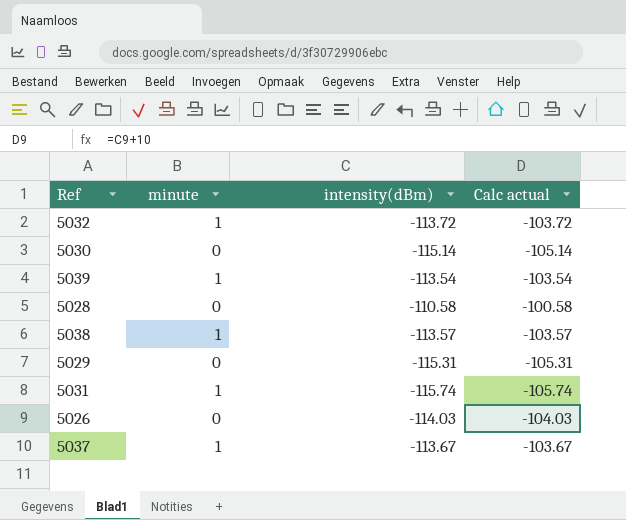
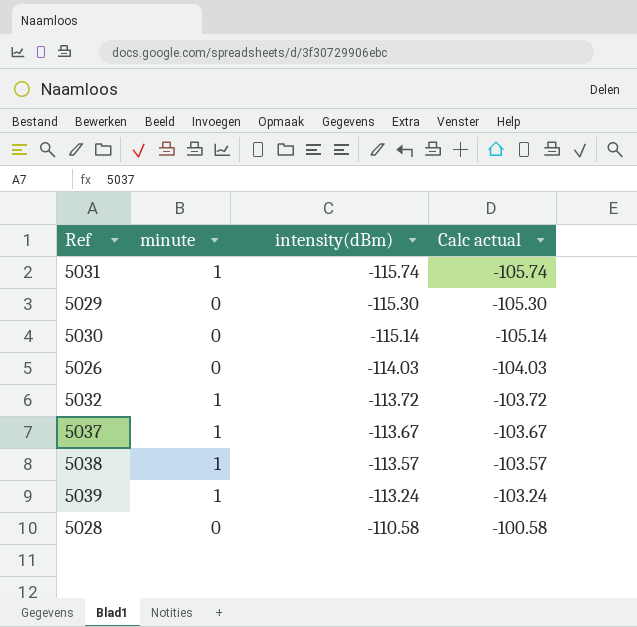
row order: none -> intensity(dBm) ascending
5029 | intensity(dBm): -115.31 -> -115.30
5029 | Calc actual: -105.31 -> -105.30
5039 | intensity(dBm): -113.54 -> -113.24
5039 | Calc actual: -103.54 -> -103.24

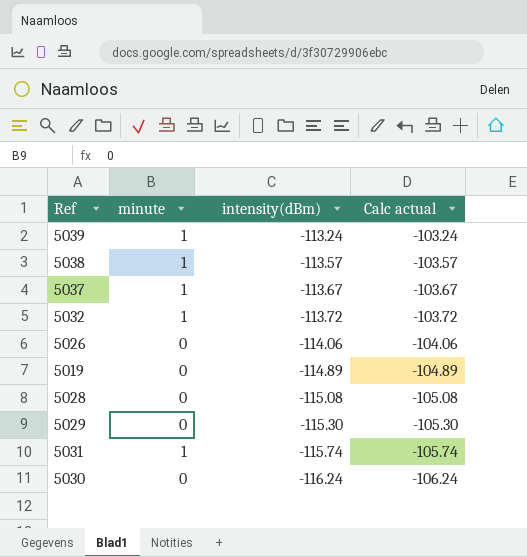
row order: intensity(dBm) ascending -> intensity(dBm) descending
5026 | intensity(dBm): -114.03 -> -114.06
5026 | Calc actual: -104.03 -> -104.06
row 5019: none -> 0 | -114.89 | -104.89
5028 | intensity(dBm): -110.58 -> -115.08
5028 | Calc actual: -100.58 -> -105.08
5030 | intensity(dBm): -115.14 -> -116.24
5030 | Calc actual: -105.14 -> -106.24

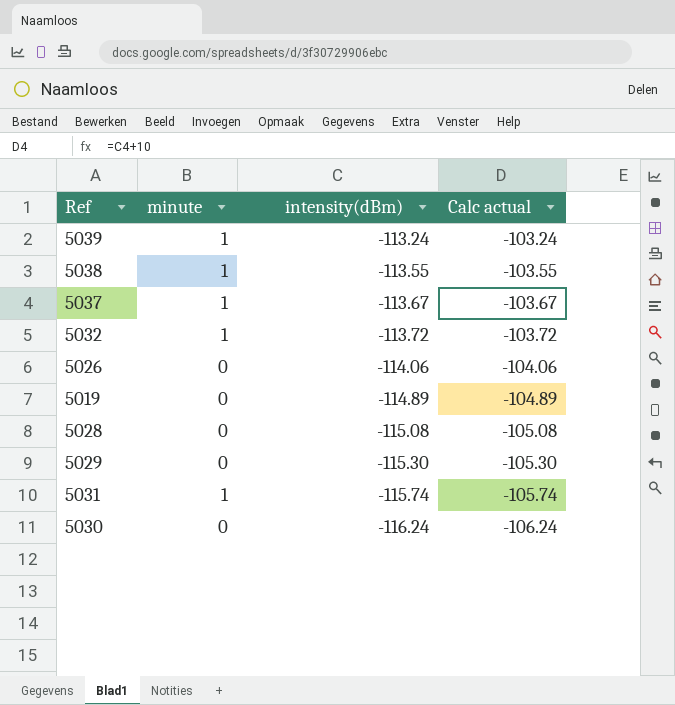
5038 | intensity(dBm): -113.57 -> -113.55
5038 | Calc actual: -103.57 -> -103.55

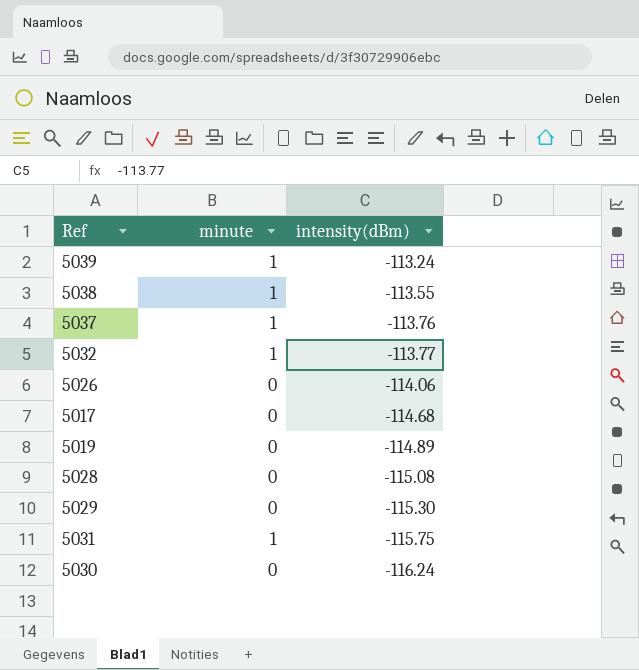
column Calc actual | formula: [intensity(dBm)] + 10 -> none
5037 | intensity(dBm): -113.67 -> -113.76
5032 | intensity(dBm): -113.72 -> -113.77
row 5017: none -> 0 | -114.68
5031 | intensity(dBm): -115.74 -> -115.75

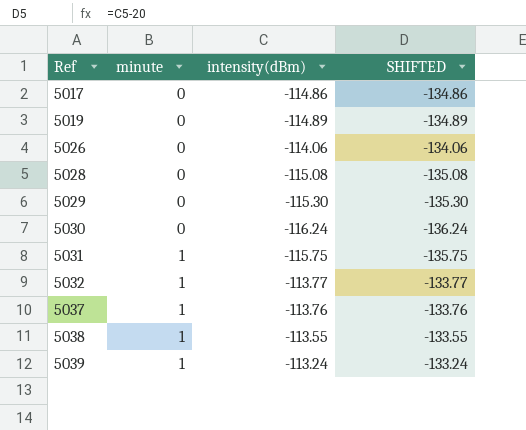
row order: intensity(dBm) descending -> Ref ascending
column SHIFTED | formula: none -> [intensity(dBm)] - 20
5017 | intensity(dBm): -114.68 -> -114.86

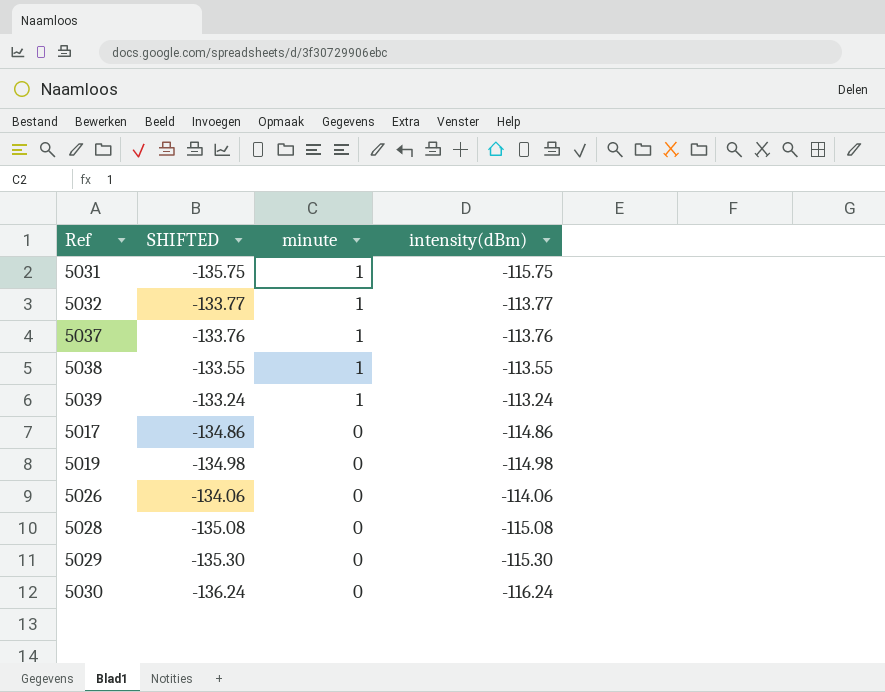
row order: Ref ascending -> minute descending
column SHIFTED | position: 4 -> 2
5019 | SHIFTED: -134.89 -> -134.98
5019 | intensity(dBm): -114.89 -> -114.98

